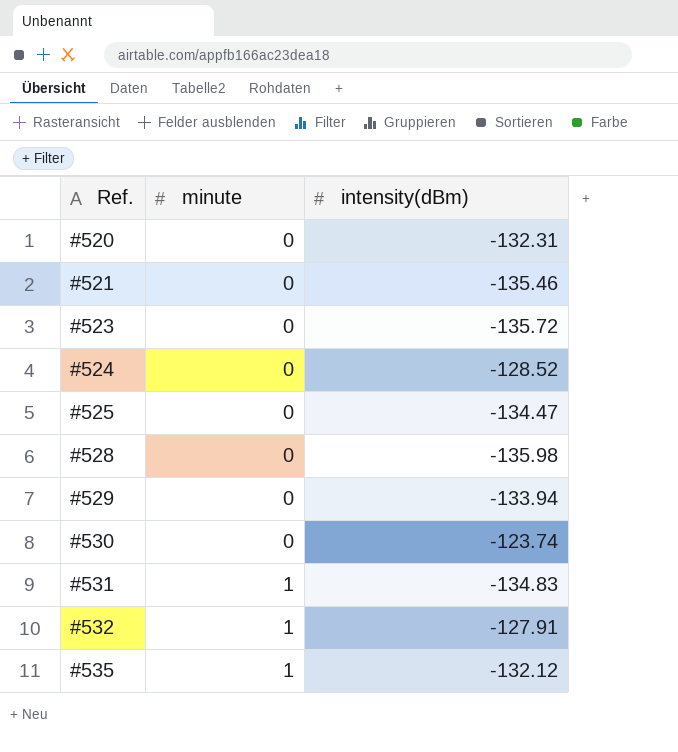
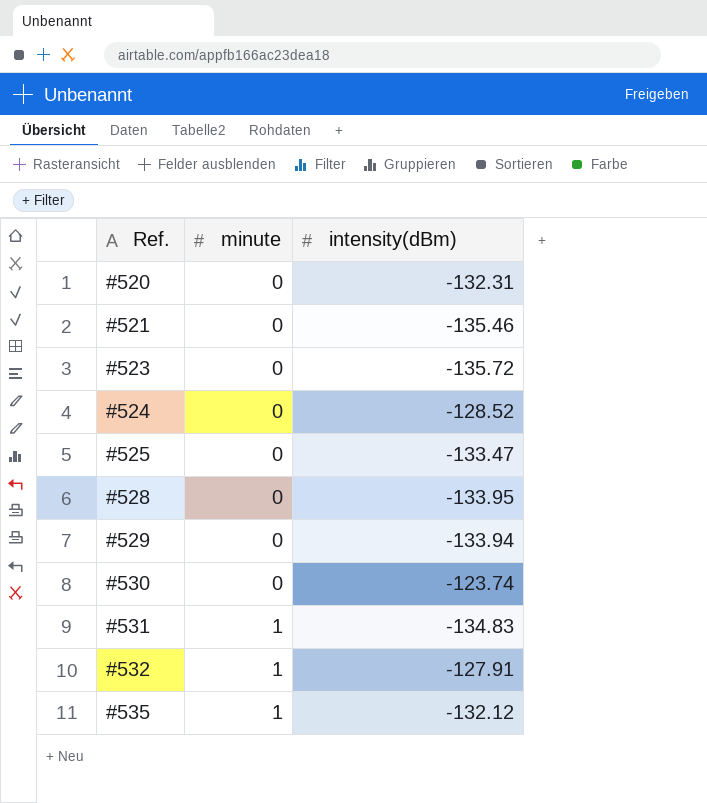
#525 | intensity(dBm): -134.47 -> -133.47
#528 | intensity(dBm): -135.98 -> -133.95

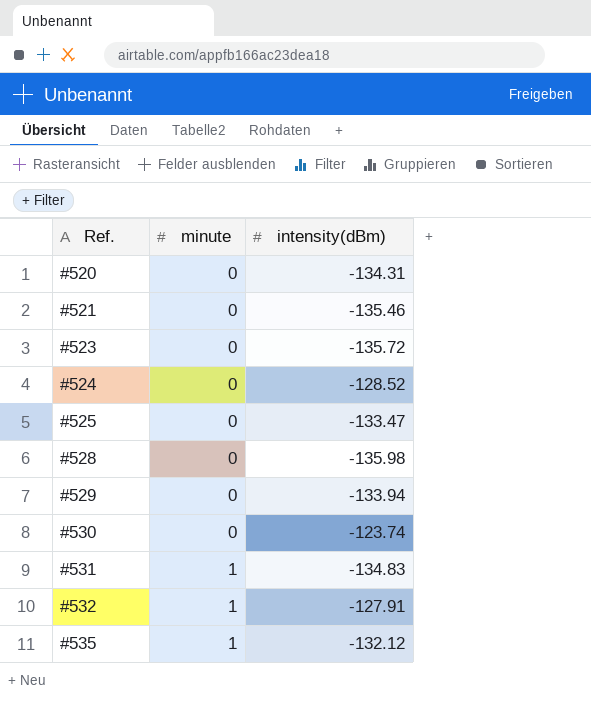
#520 | intensity(dBm): -132.31 -> -134.31
#528 | intensity(dBm): -133.95 -> -135.98

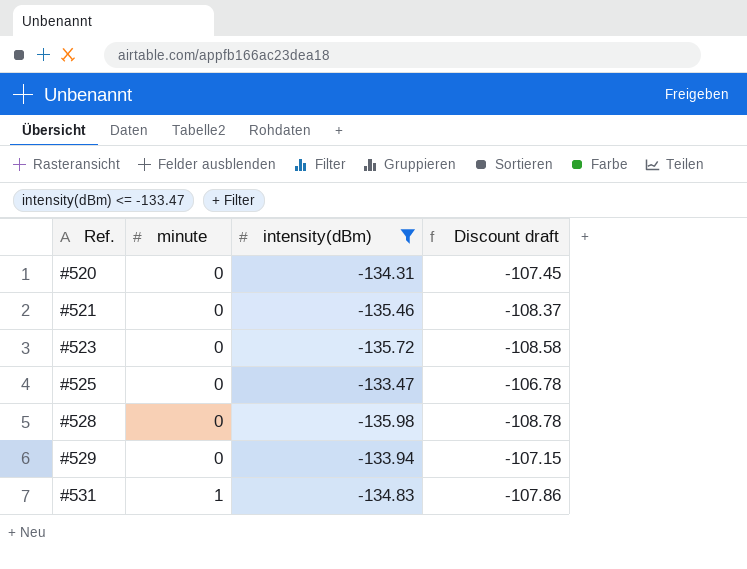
filter: none -> intensity(dBm) <= -133.47
column Discount draft | formula: none -> [intensity(dBm)] * 0.8

